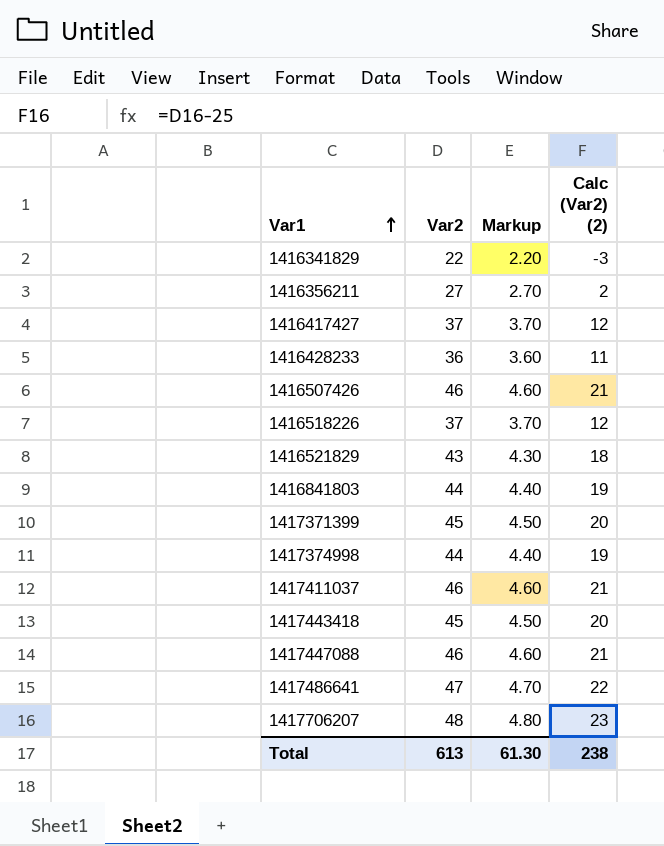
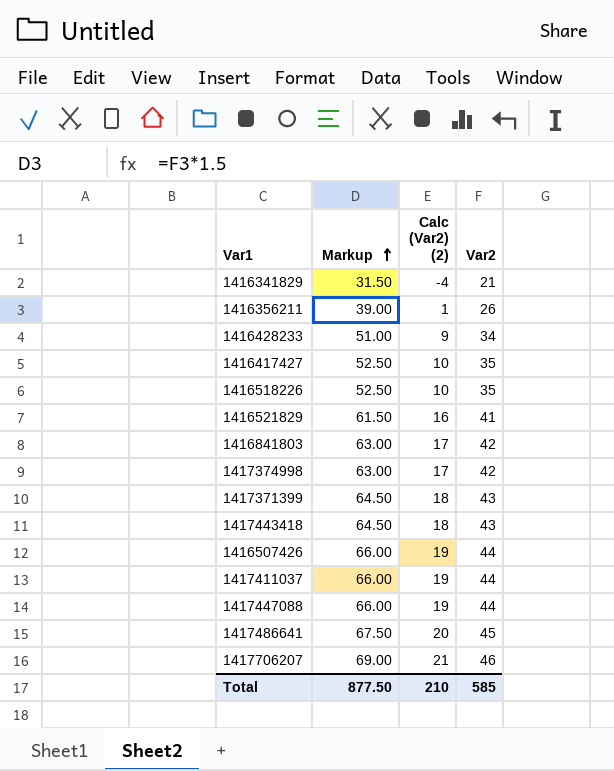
row order: Var1 ascending -> Markup ascending
column Markup | formula: [Var2] * 0.1 -> [Var2] * 1.5
column Var2 | position: 2 -> 4
1416341829 | Calc (Var2) (2): -3 -> -4
1416341829 | Var2: 22 -> 21
1416356211 | Calc (Var2) (2): 2 -> 1
1416356211 | Var2: 27 -> 26
1416428233 | Calc (Var2) (2): 11 -> 9
1416428233 | Var2: 36 -> 34
1416417427 | Calc (Var2) (2): 12 -> 10
1416417427 | Var2: 37 -> 35
1416518226 | Calc (Var2) (2): 12 -> 10
1416518226 | Var2: 37 -> 35
1416521829 | Calc (Var2) (2): 18 -> 16
1416521829 | Var2: 43 -> 41
1416841803 | Calc (Var2) (2): 19 -> 17
1416841803 | Var2: 44 -> 42
1417374998 | Calc (Var2) (2): 19 -> 17
1417374998 | Var2: 44 -> 42
1417371399 | Calc (Var2) (2): 20 -> 18
1417371399 | Var2: 45 -> 43
1417443418 | Calc (Var2) (2): 20 -> 18
1417443418 | Var2: 45 -> 43
1416507426 | Calc (Var2) (2): 21 -> 19
1416507426 | Var2: 46 -> 44
1417411037 | Calc (Var2) (2): 21 -> 19
1417411037 | Var2: 46 -> 44
1417447088 | Calc (Var2) (2): 21 -> 19
1417447088 | Var2: 46 -> 44
1417486641 | Calc (Var2) (2): 22 -> 20
1417486641 | Var2: 47 -> 45
1417706207 | Calc (Var2) (2): 23 -> 21
1417706207 | Var2: 48 -> 46
Total | Markup: 61.30 -> 877.50
Total | Calc (Var2) (2): 238 -> 210
Total | Var2: 613 -> 585

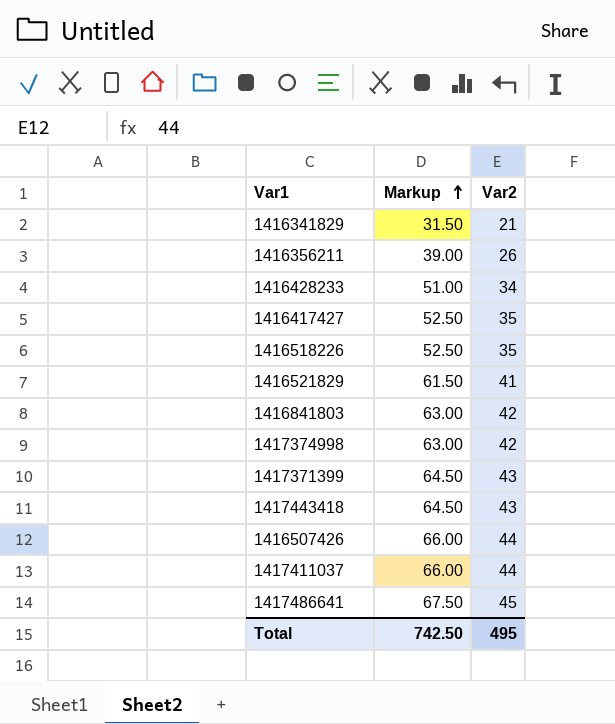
column Calc (Var2) (2) | formula: [Var2] - 25 -> none
row 1417447088: 66.00 | 19 | 44 -> none
row 1417706207: 69.00 | 21 | 46 -> none
Total | Markup: 877.50 -> 742.50
Total | Var2: 585 -> 495

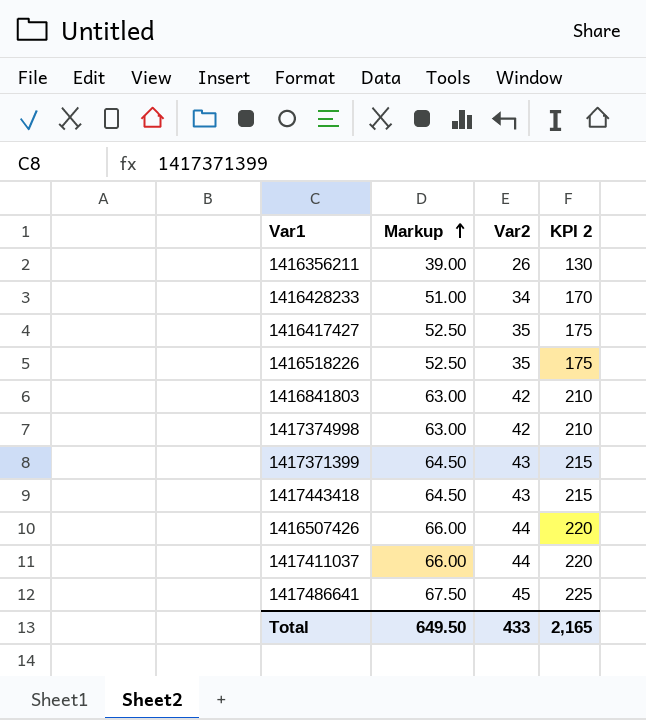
column KPI 2 | formula: none -> [Var2] * 5
row 1416341829: 31.50 | 21 -> none
row 1416521829: 61.50 | 41 -> none
Total | Markup: 742.50 -> 649.50
Total | Var2: 495 -> 433

